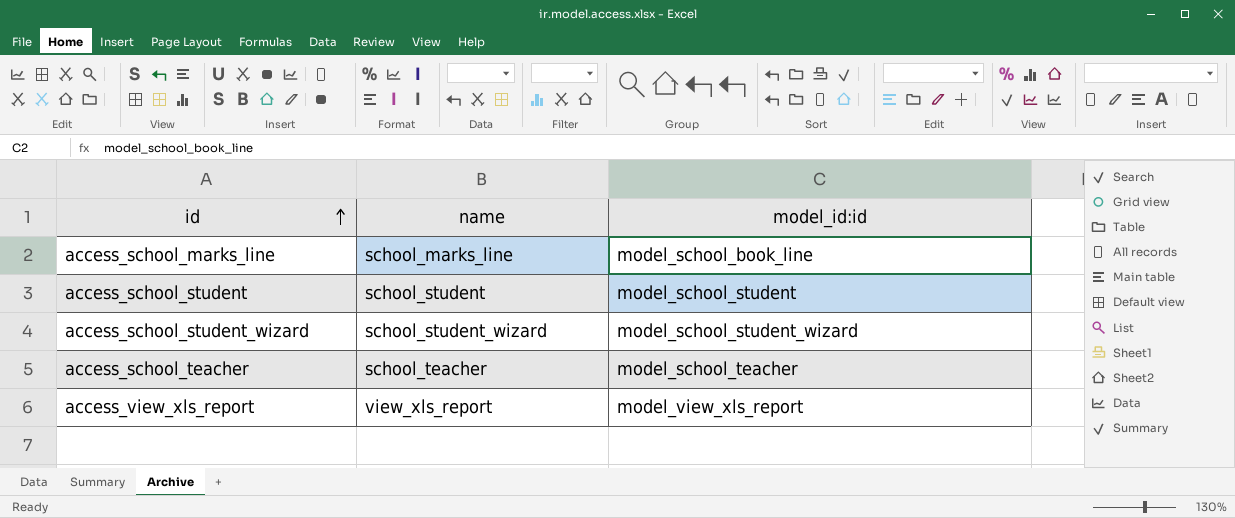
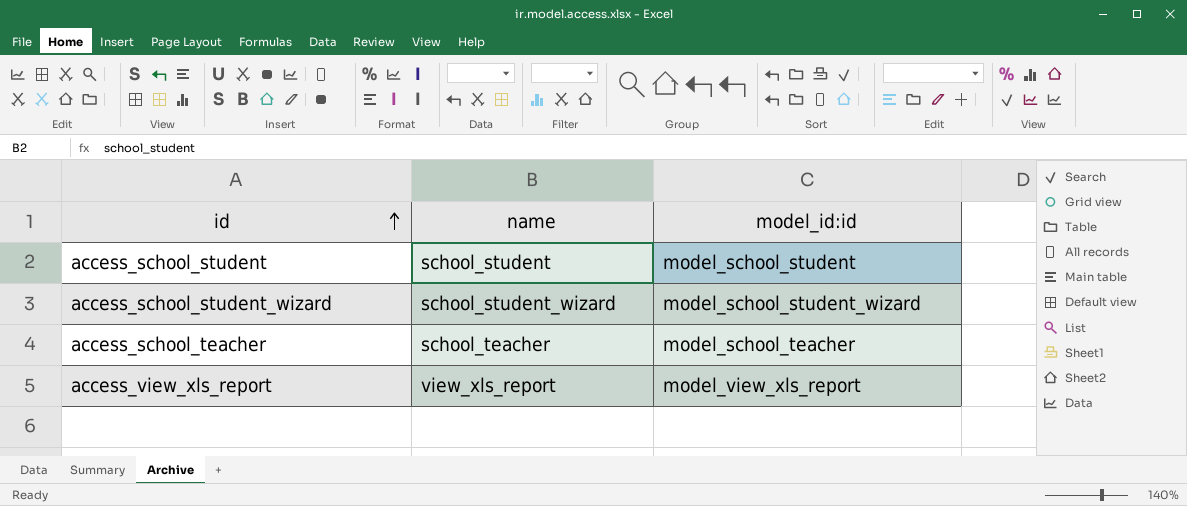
row access_school_marks_line: school_marks_line | model_school_book_line -> none

